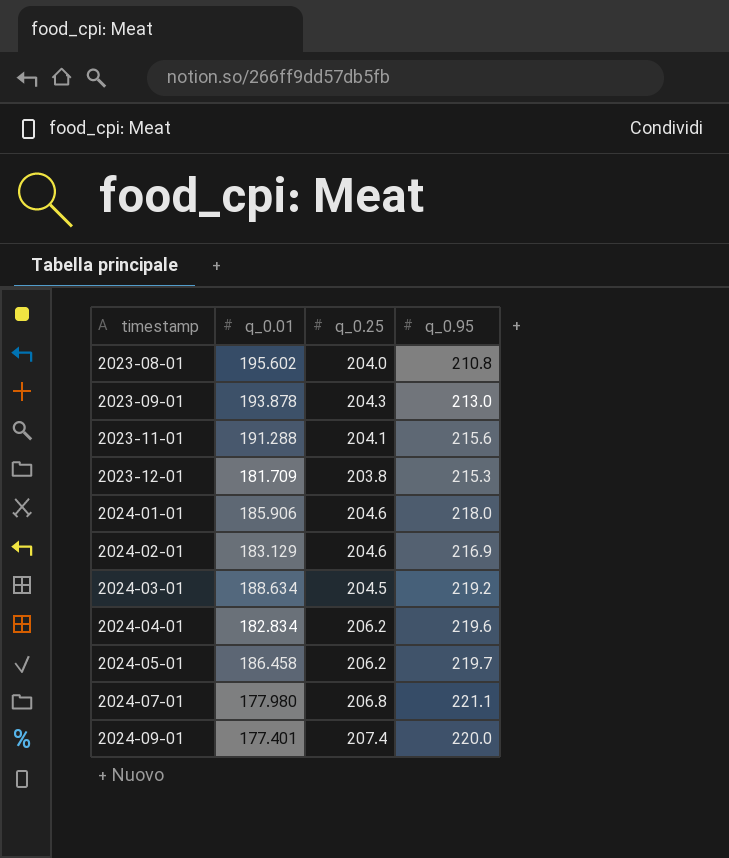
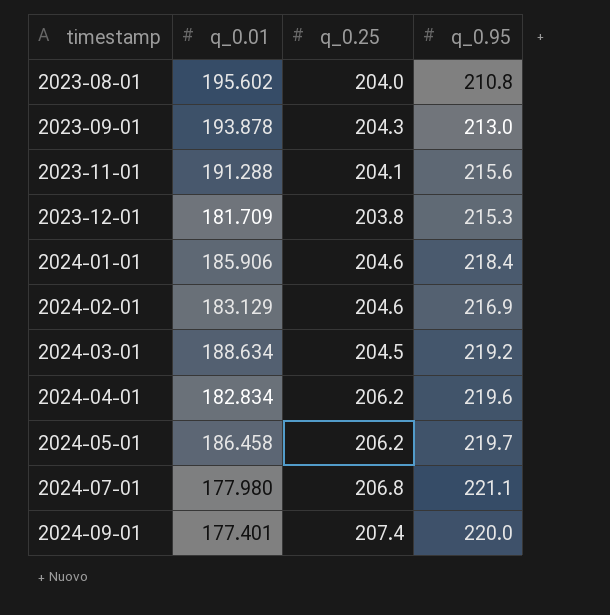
2024-01-01 | q_0.95: 218.0 -> 218.4

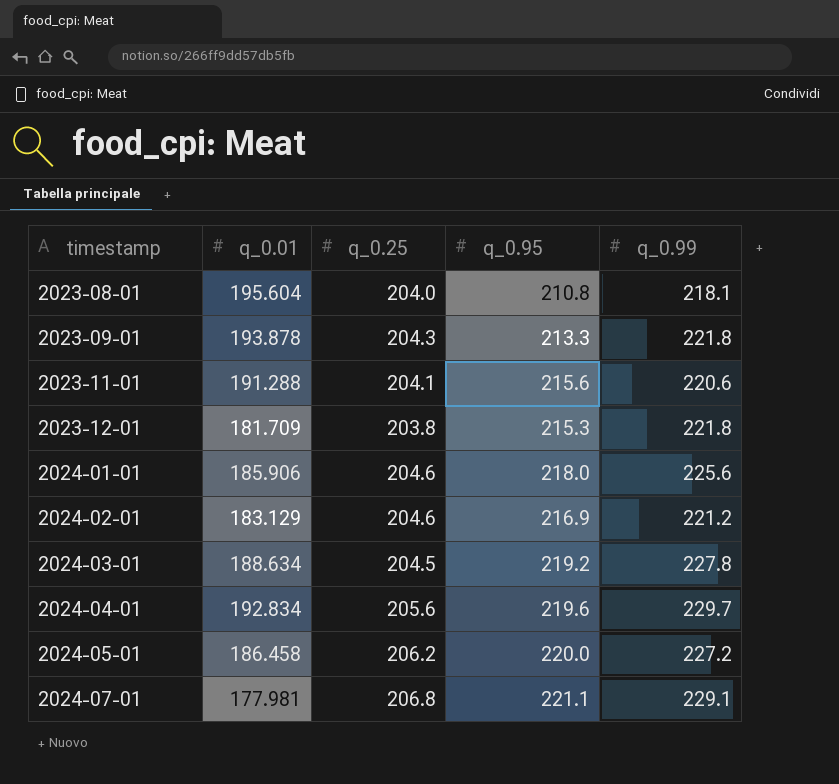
column q_0.99 | position: none -> 5
row 2024-09-01: 177.401 | 207.4 | 220.0 -> none
2023-08-01 | q_0.01: 195.602 -> 195.604
2023-09-01 | q_0.95: 213.0 -> 213.3
2024-01-01 | q_0.95: 218.4 -> 218.0
2024-04-01 | q_0.01: 182.834 -> 192.834
2024-04-01 | q_0.25: 206.2 -> 205.6
2024-05-01 | q_0.95: 219.7 -> 220.0
2024-07-01 | q_0.01: 177.980 -> 177.981

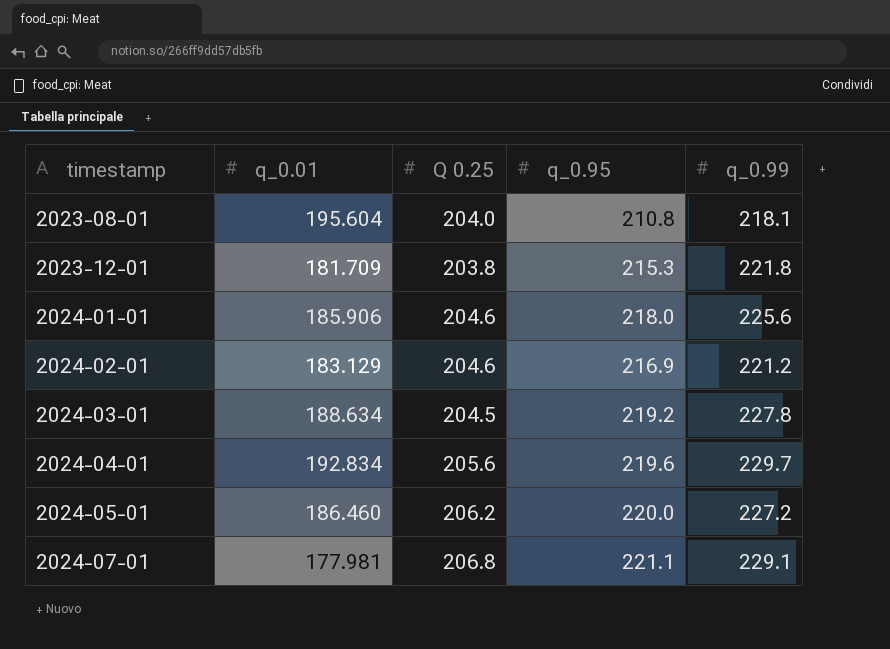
column name: q_0.25 -> Q 0.25
row 2023-09-01: 193.878 | 204.3 | 213.3 | 221.8 -> none
row 2023-11-01: 191.288 | 204.1 | 215.6 | 220.6 -> none
2024-05-01 | q_0.01: 186.458 -> 186.460

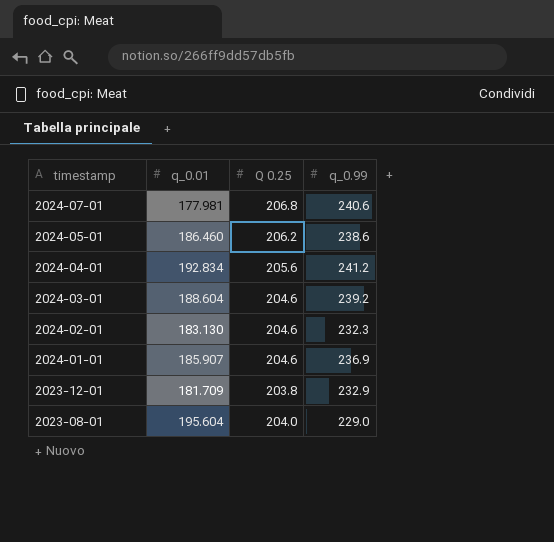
row order: timestamp ascending -> timestamp descending
column q_0.95 | position: 4 -> none
2024-07-01 | q_0.99: 229.1 -> 240.6
2024-05-01 | q_0.99: 227.2 -> 238.6
2024-04-01 | q_0.99: 229.7 -> 241.2
2024-03-01 | q_0.01: 188.634 -> 188.604
2024-03-01 | Q 0.25: 204.5 -> 204.6
2024-03-01 | q_0.99: 227.8 -> 239.2
2024-02-01 | q_0.01: 183.129 -> 183.130
2024-02-01 | q_0.99: 221.2 -> 232.3
2024-01-01 | q_0.01: 185.906 -> 185.907
2024-01-01 | q_0.99: 225.6 -> 236.9
2023-12-01 | q_0.99: 221.8 -> 232.9
2023-08-01 | q_0.99: 218.1 -> 229.0

